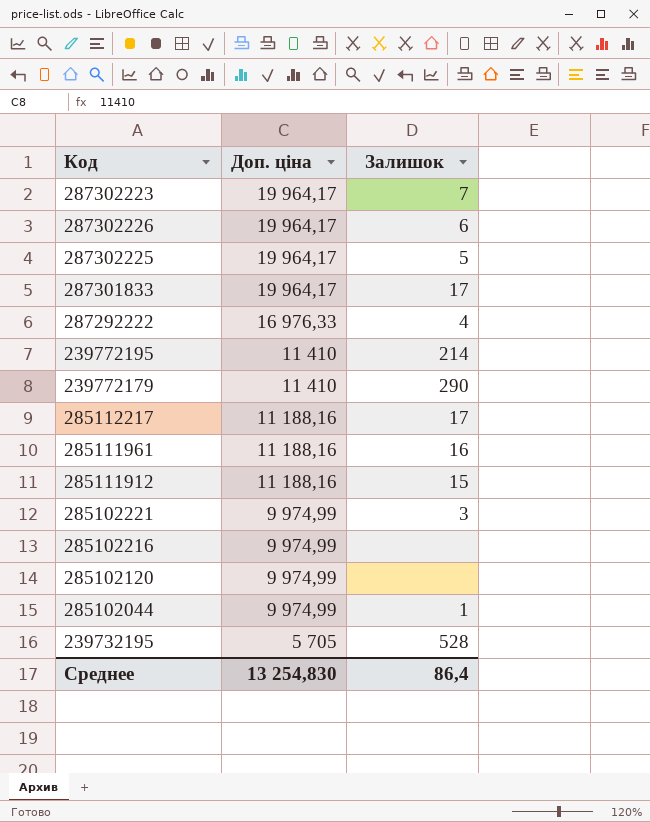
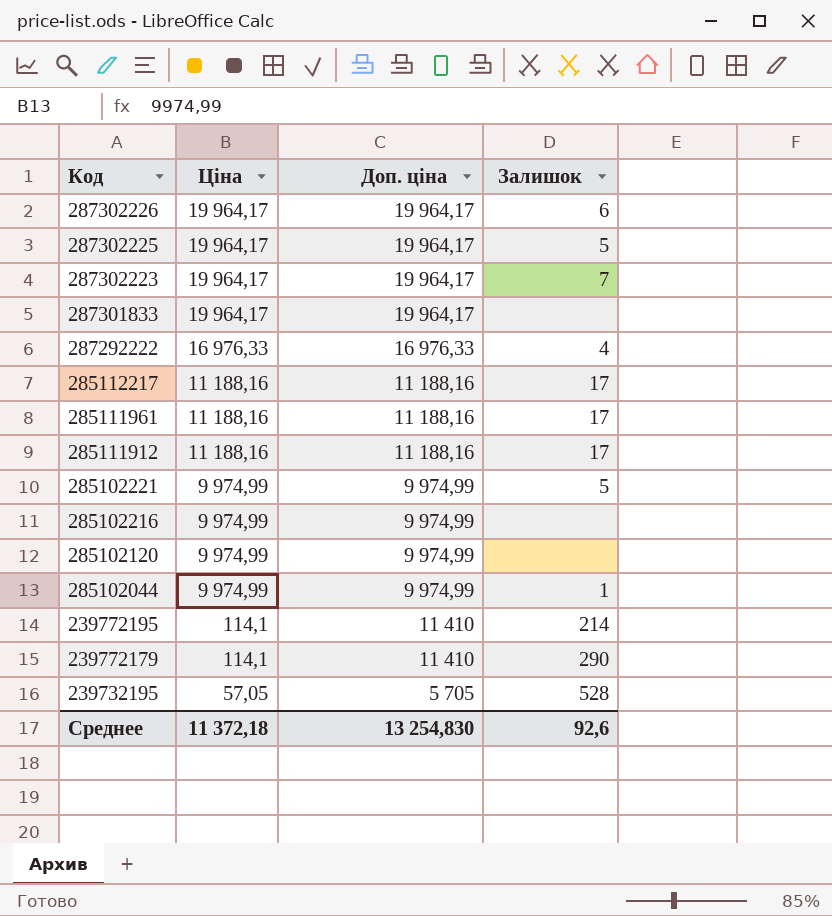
row order: Доп. ціна descending -> Код descending
column Ціна | position: none -> 2
287301833 | Залишок: 17 -> none
285111961 | Залишок: 16 -> 17
285111912 | Залишок: 15 -> 17
285102221 | Залишок: 3 -> 5
Среднее | Залишок: 86,4 -> 92,6

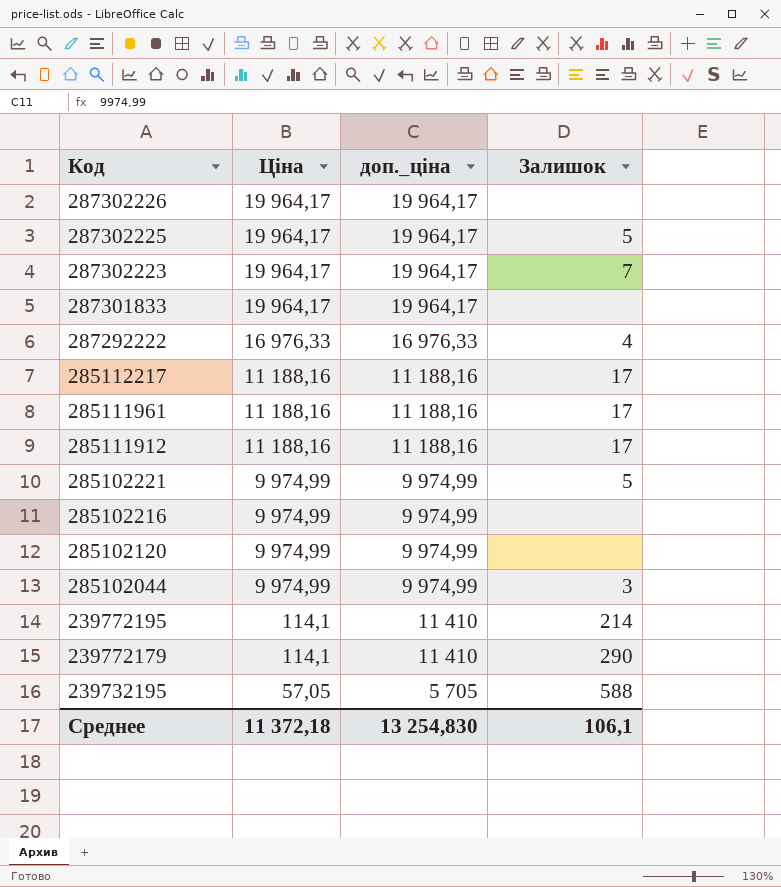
column name: Доп. ціна -> доп._ціна
287302226 | Залишок: 6 -> none
285102044 | Залишок: 1 -> 3
239732195 | Залишок: 528 -> 588
Среднее | Залишок: 92,6 -> 106,1

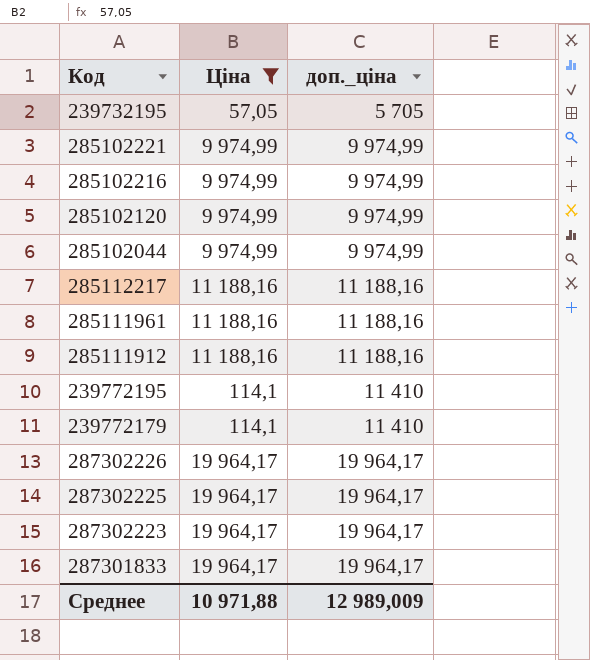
filter: none -> Ціна != 16 976,33
row order: Код descending -> доп._ціна ascending
column Залишок | position: 4 -> none
Среднее | Ціна: 11 372,18 -> 10 971,88
Среднее | доп._ціна: 13 254,830 -> 12 989,009

